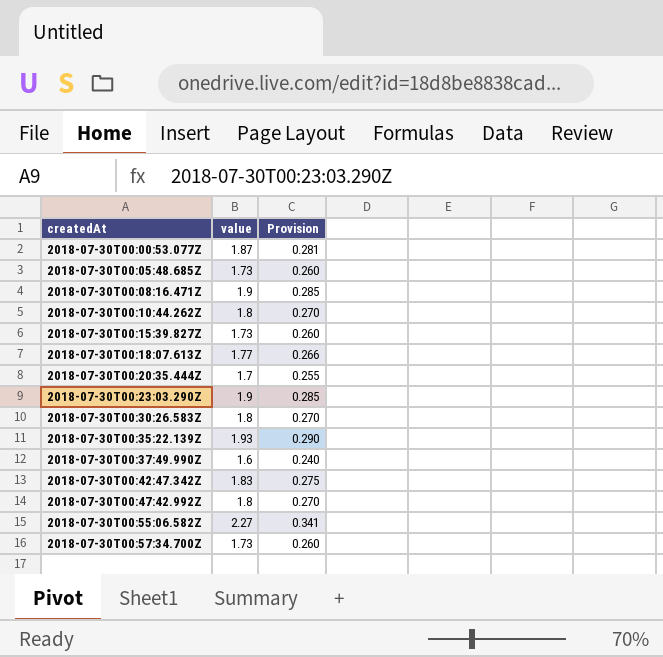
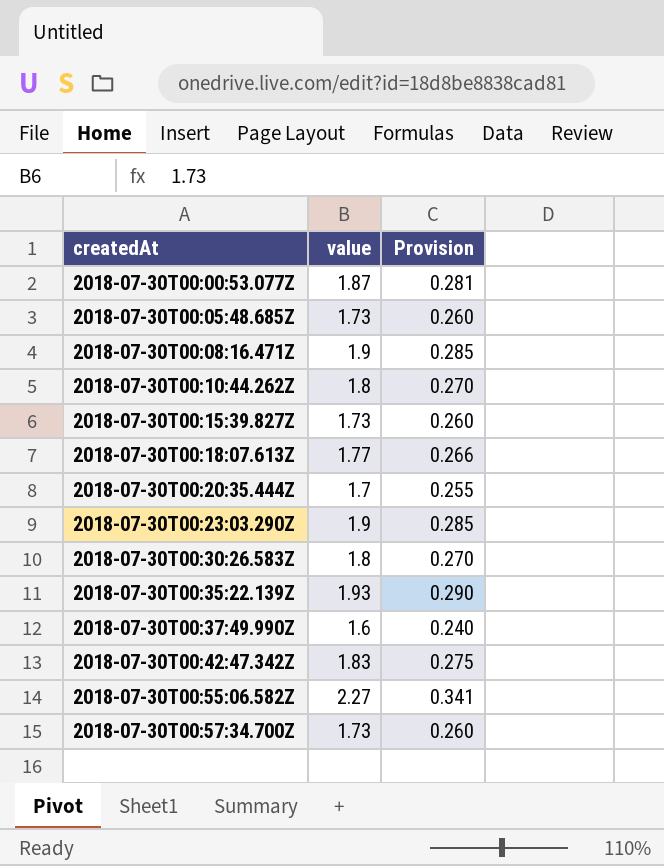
row 2018-07-30T00:47:42.992Z: 1.8 | 0.270 -> none

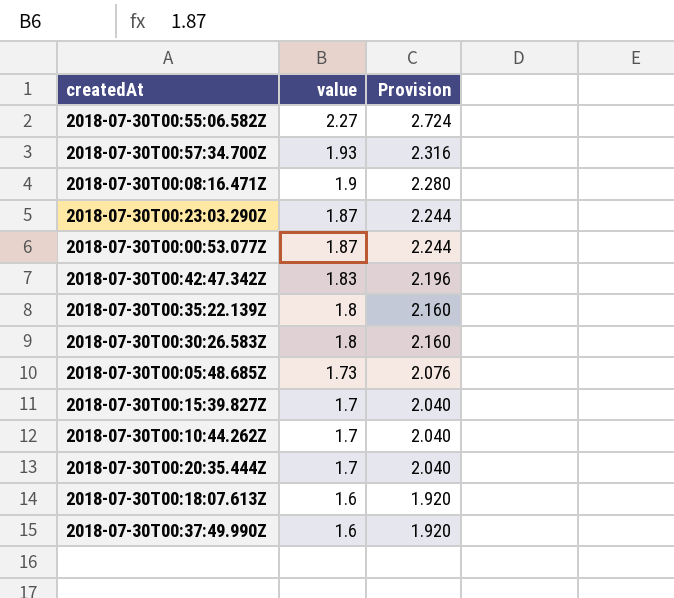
row order: createdAt ascending -> value descending
column Provision | formula: [value] * 0.15 -> [value] * 1.2
2018-07-30T00:57:34.700Z | value: 1.73 -> 1.93
2018-07-30T00:23:03.290Z | value: 1.9 -> 1.87
2018-07-30T00:35:22.139Z | value: 1.93 -> 1.8
2018-07-30T00:15:39.827Z | value: 1.73 -> 1.7
2018-07-30T00:10:44.262Z | value: 1.8 -> 1.7
2018-07-30T00:18:07.613Z | value: 1.77 -> 1.6

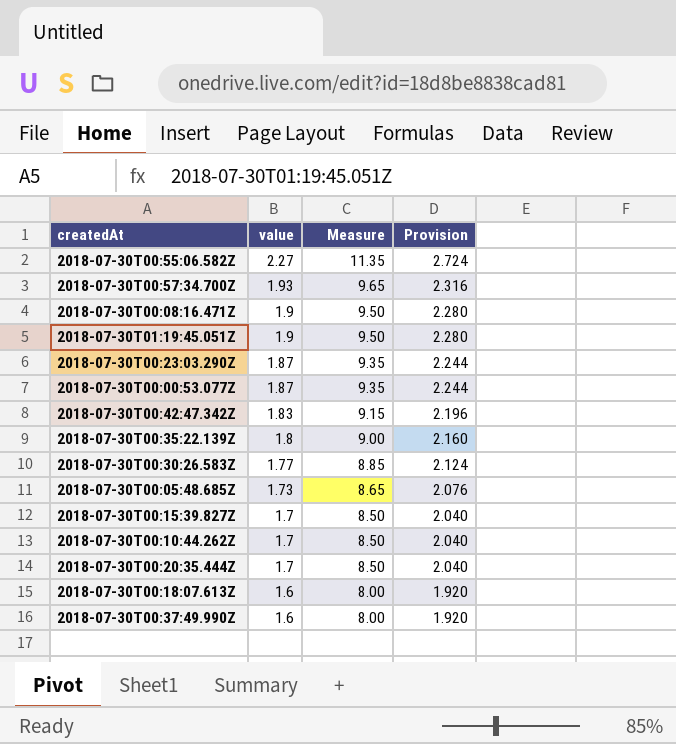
column Measure | formula: none -> [value] * 5
row 2018-07-30T01:19:45.051Z: none -> 1.9 | 9.50 | 2.280
2018-07-30T00:30:26.583Z | value: 1.8 -> 1.77
2018-07-30T00:30:26.583Z | Provision: 2.160 -> 2.124

